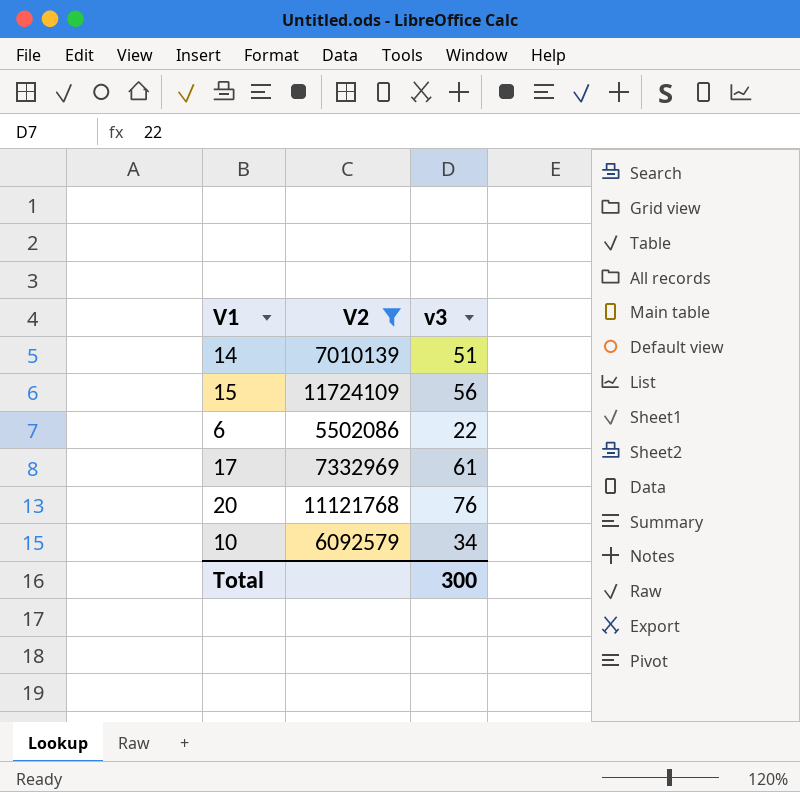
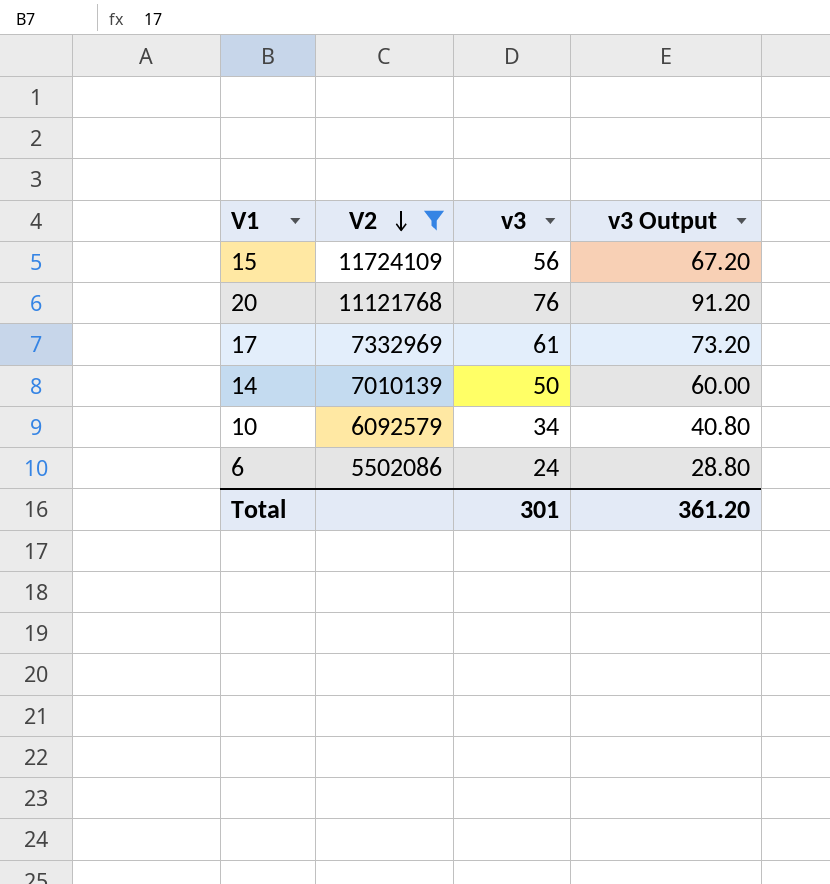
row order: none -> V2 descending
column v3 Output | formula: none -> [v3] * 1.2
14 | v3: 51 -> 50
6 | v3: 22 -> 24
Total | v3: 300 -> 301

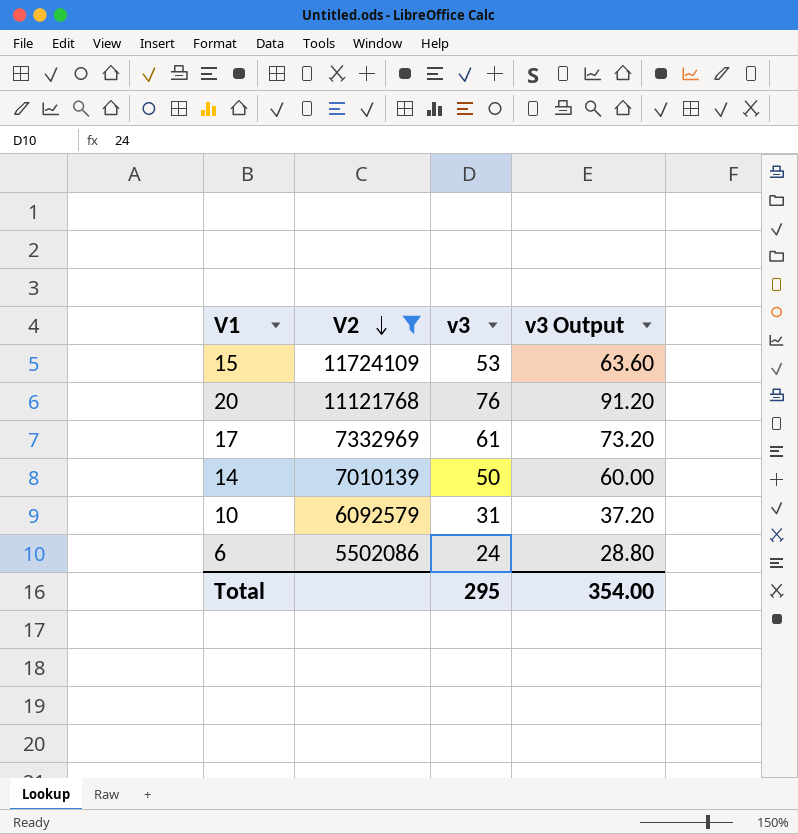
15 | v3: 56 -> 53
15 | v3 Output: 67.20 -> 63.60
10 | v3: 34 -> 31
10 | v3 Output: 40.80 -> 37.20
Total | v3: 301 -> 295
Total | v3 Output: 361.20 -> 354.00

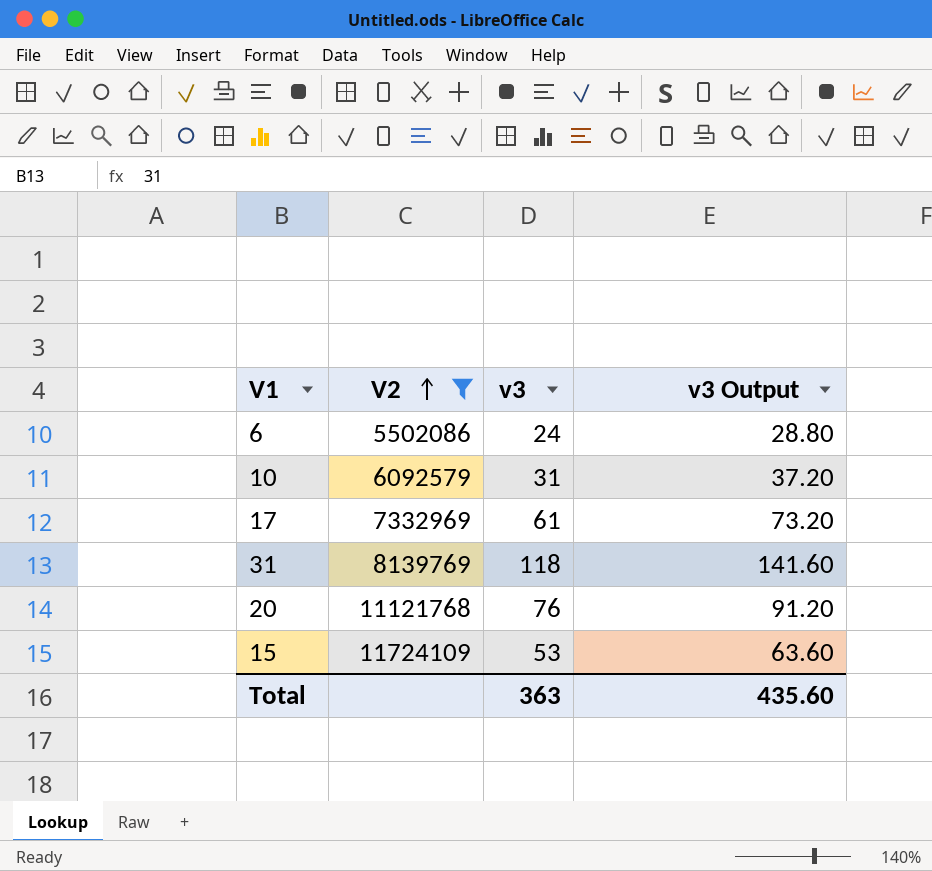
row order: V2 descending -> V2 ascending
row 14: 7010139 | 50 | 60.00 -> none
row 31: none -> 8139769 | 118 | 141.60
Total | v3: 295 -> 363
Total | v3 Output: 354.00 -> 435.60

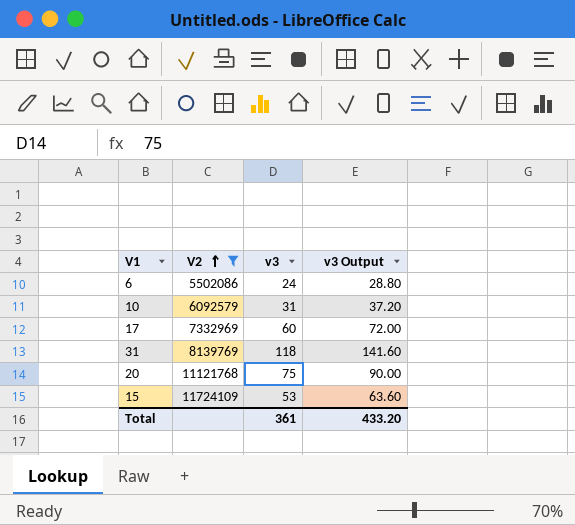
17 | v3: 61 -> 60
17 | v3 Output: 73.20 -> 72.00
20 | v3: 76 -> 75
20 | v3 Output: 91.20 -> 90.00
Total | v3: 363 -> 361
Total | v3 Output: 435.60 -> 433.20

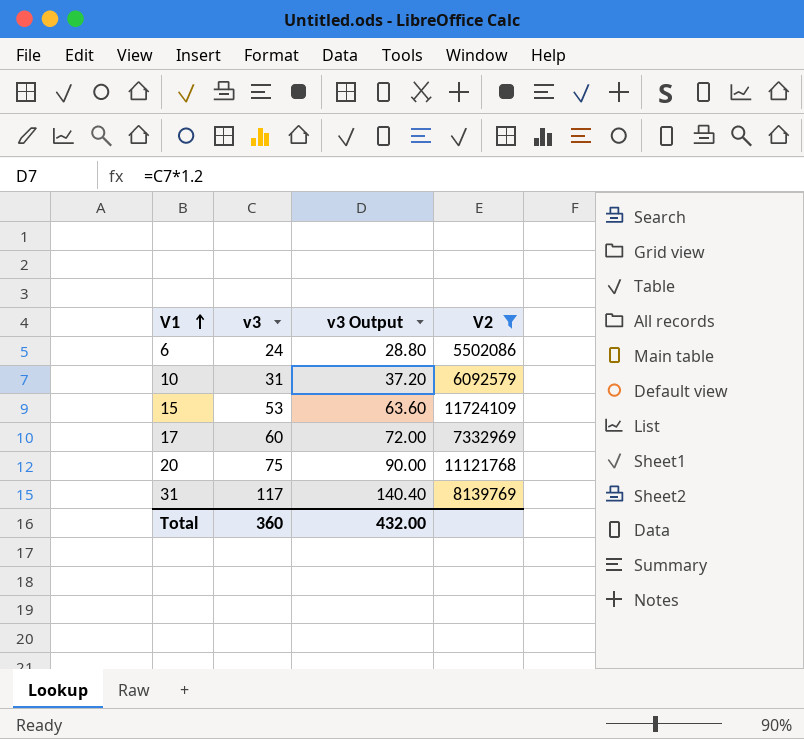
row order: V2 ascending -> V1 ascending
column V2 | position: 2 -> 4
31 | v3: 118 -> 117
31 | v3 Output: 141.60 -> 140.40
Total | v3: 361 -> 360
Total | v3 Output: 433.20 -> 432.00

